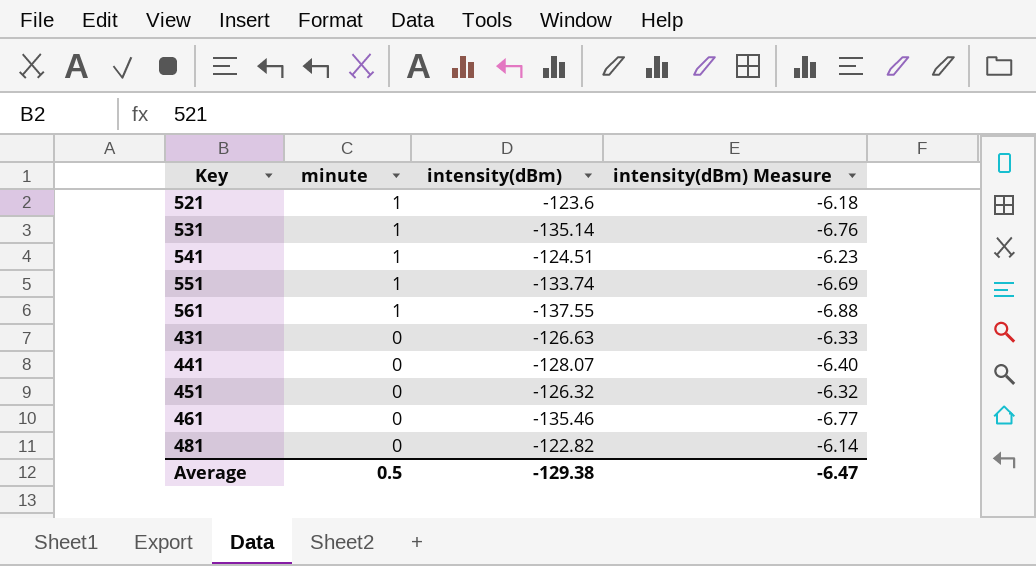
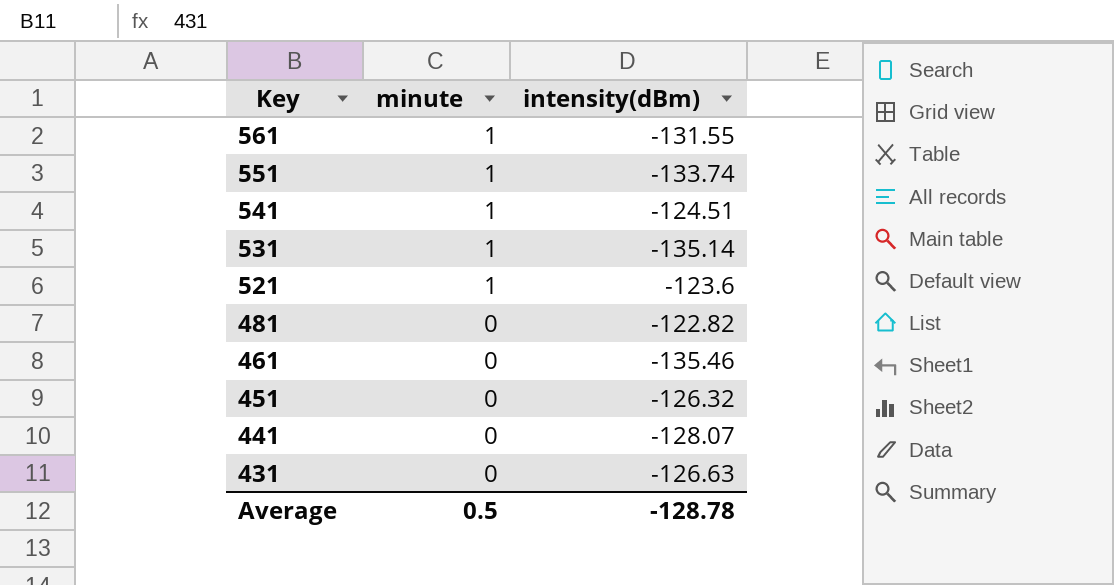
row order: minute descending -> Key descending
column intensity(dBm) Measure | formula: [intensity(dBm)] * 0.05 -> none
561 | intensity(dBm): -137.55 -> -131.55
Average | intensity(dBm): -129.38 -> -128.78

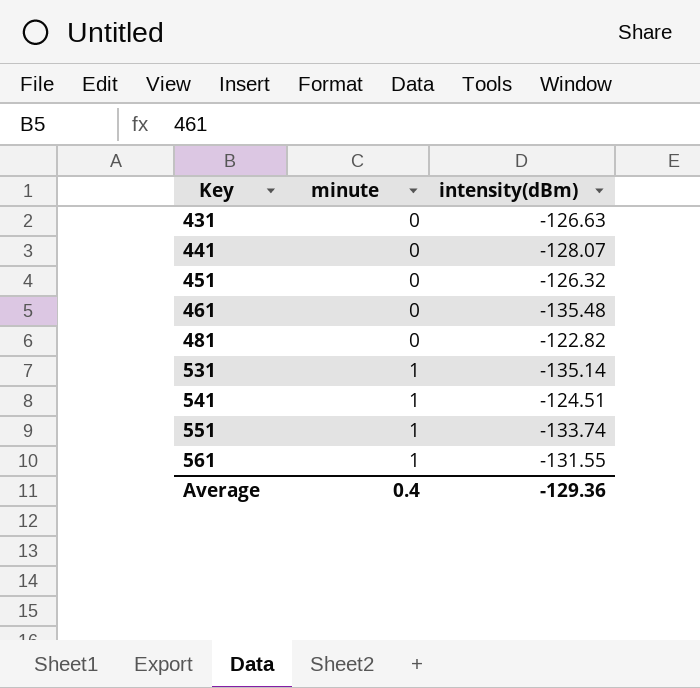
row order: Key descending -> Key ascending
row 521: 1 | -123.6 -> none
461 | intensity(dBm): -135.46 -> -135.48
Average | minute: 0.5 -> 0.4
Average | intensity(dBm): -128.78 -> -129.36

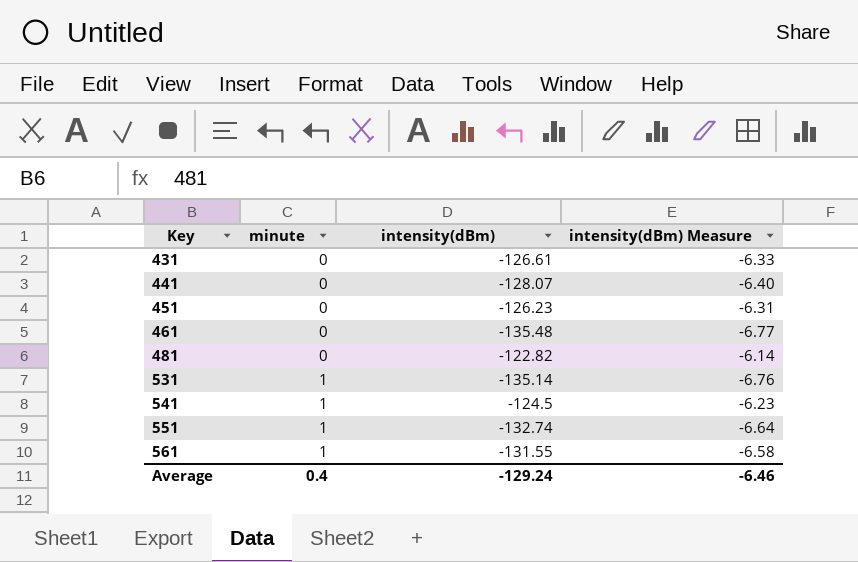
column intensity(dBm) Measure | formula: none -> [intensity(dBm)] * 0.05
431 | intensity(dBm): -126.63 -> -126.61
451 | intensity(dBm): -126.32 -> -126.23
541 | intensity(dBm): -124.51 -> -124.5
551 | intensity(dBm): -133.74 -> -132.74
Average | intensity(dBm): -129.36 -> -129.24

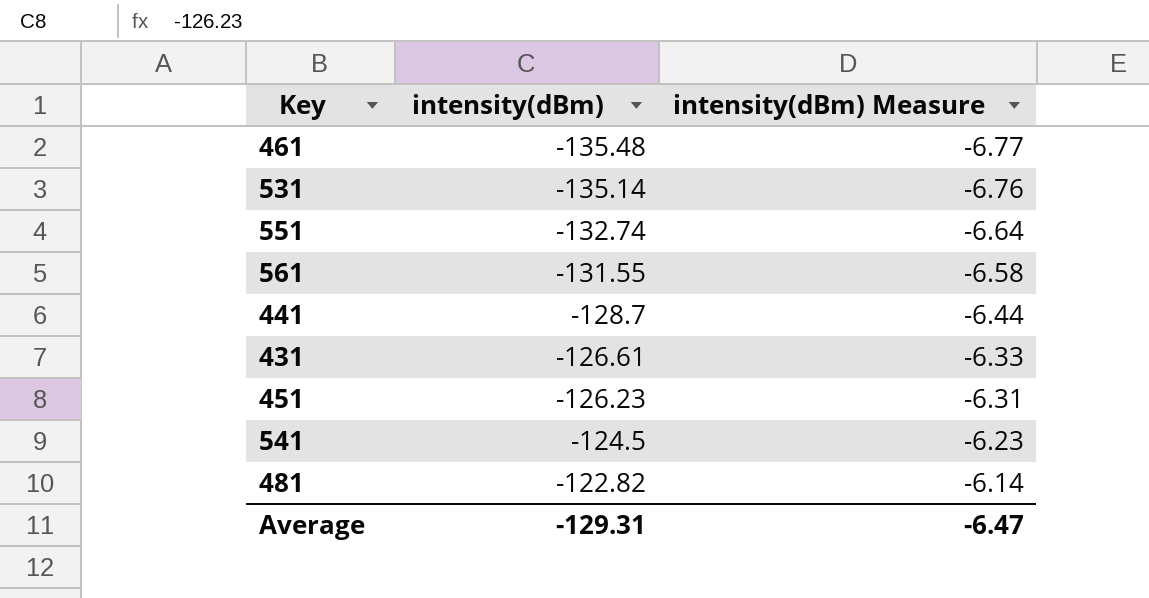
row order: Key ascending -> intensity(dBm) ascending
column minute | position: 2 -> none
441 | intensity(dBm): -128.07 -> -128.7
441 | intensity(dBm) Measure: -6.40 -> -6.44
Average | intensity(dBm): -129.24 -> -129.31
Average | intensity(dBm) Measure: -6.46 -> -6.47

